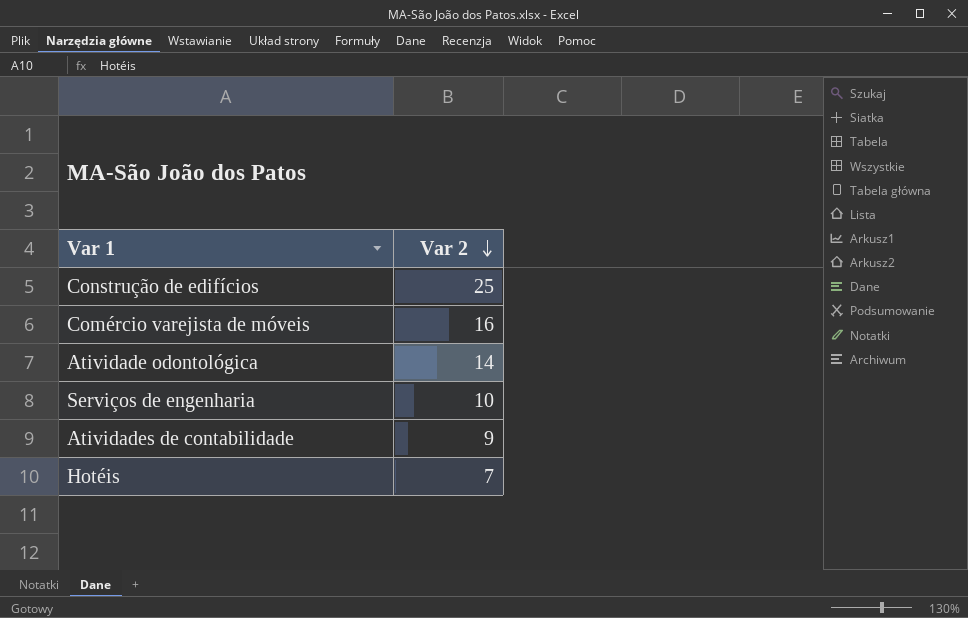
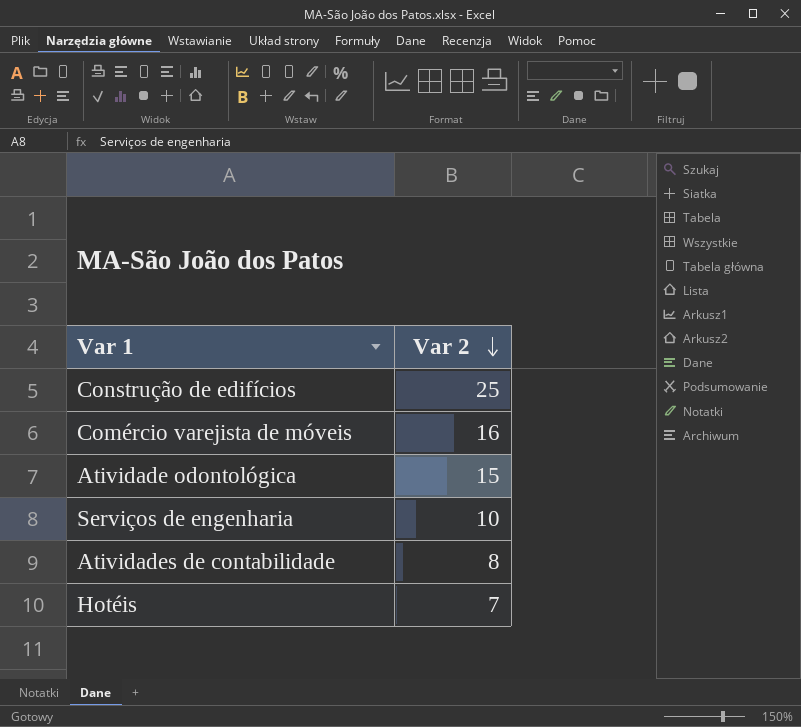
Atividade odontológica | Var 2: 14 -> 15
Atividades de contabilidade | Var 2: 9 -> 8

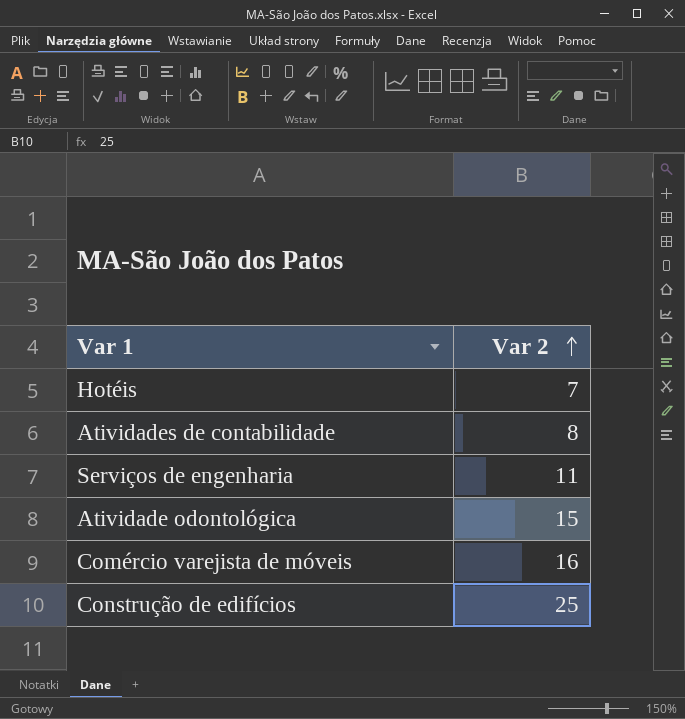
row order: Var 2 descending -> Var 2 ascending
Serviços de engenharia | Var 2: 10 -> 11

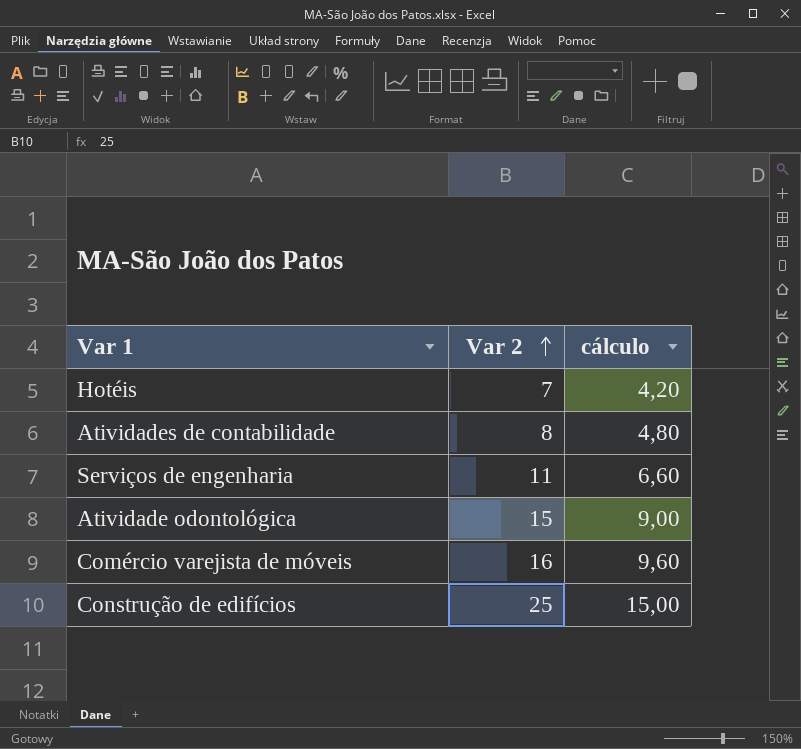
column cálculo | formula: none -> [Var 2] * 0,6

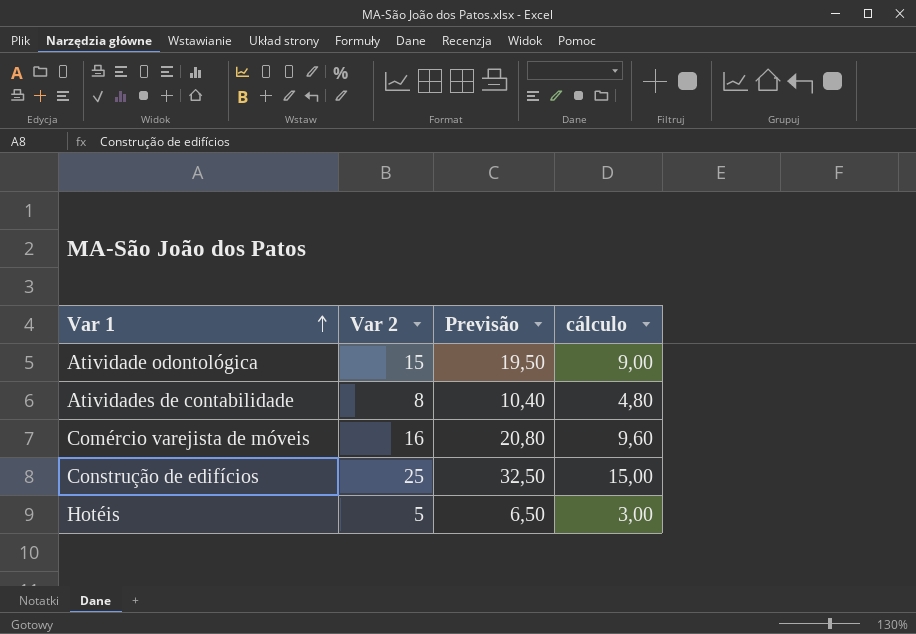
row order: Var 2 ascending -> Var 1 ascending
column Previsão | formula: none -> [Var 2] * 1,3
row Serviços de engenharia: 11 | 6,60 -> none
Hotéis | Var 2: 7 -> 5
Hotéis | cálculo: 4,20 -> 3,00

